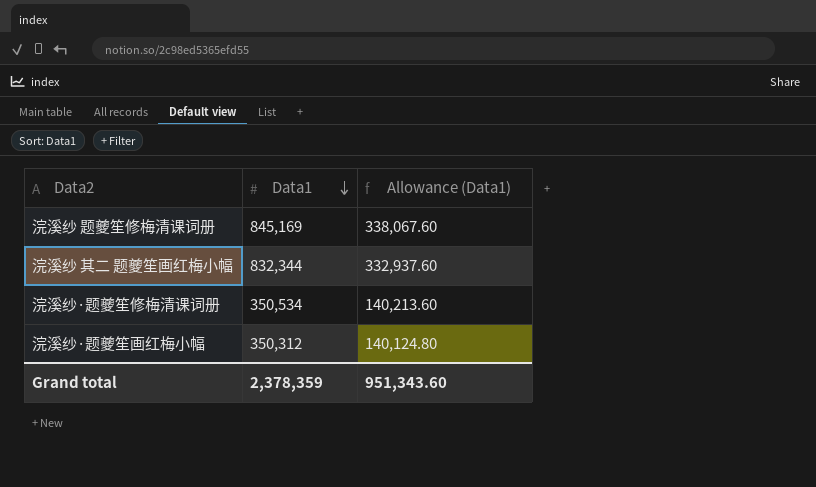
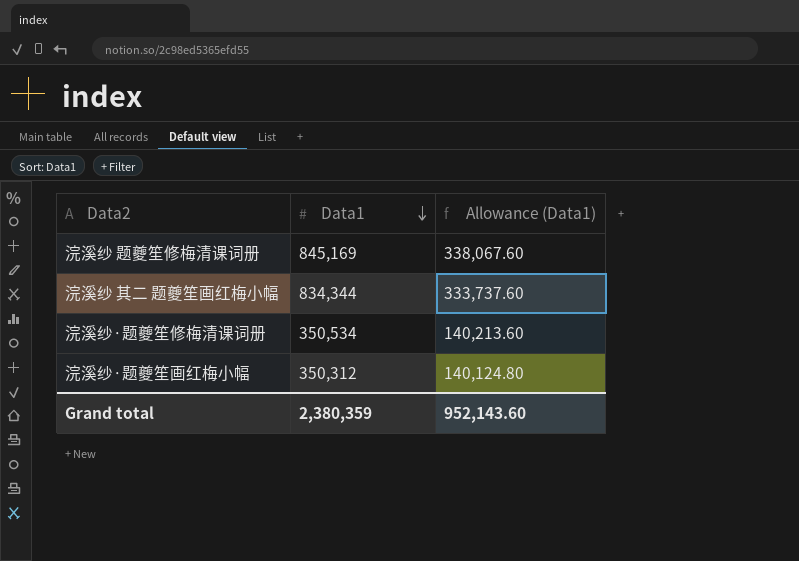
浣溪纱 其二 题夔笙画红梅小幅 | Data1: 832,344 -> 834,344
浣溪纱 其二 题夔笙画红梅小幅 | Allowance (Data1): 332,937.60 -> 333,737.60
Grand total | Data1: 2,378,359 -> 2,380,359
Grand total | Allowance (Data1): 951,343.60 -> 952,143.60

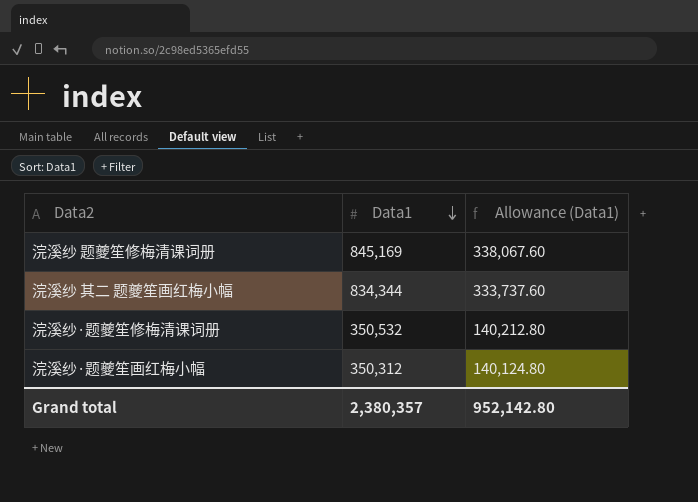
浣溪纱·题夔笙修梅清课词册 | Data1: 350,534 -> 350,532
浣溪纱·题夔笙修梅清课词册 | Allowance (Data1): 140,213.60 -> 140,212.80
Grand total | Data1: 2,380,359 -> 2,380,357
Grand total | Allowance (Data1): 952,143.60 -> 952,142.80

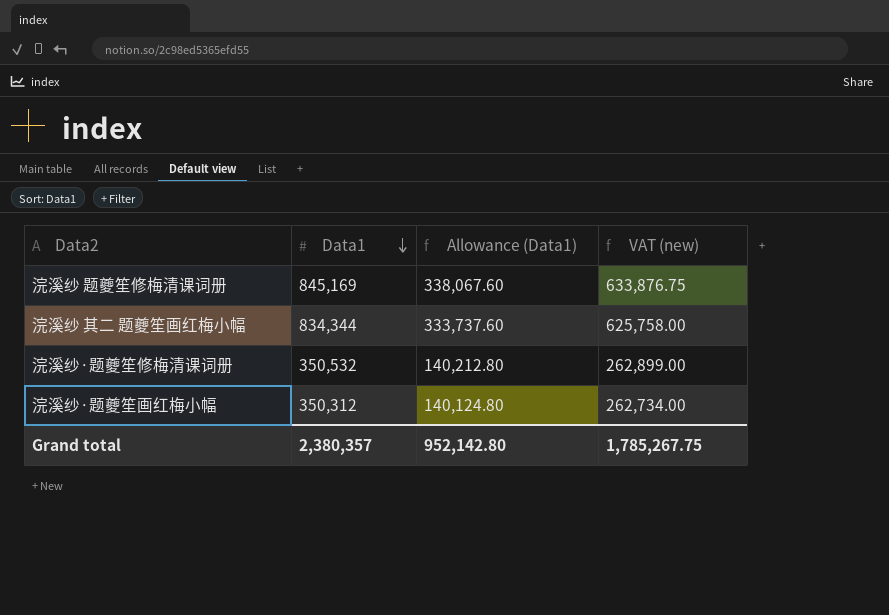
column VAT (new) | formula: none -> [Data1] * 0.75

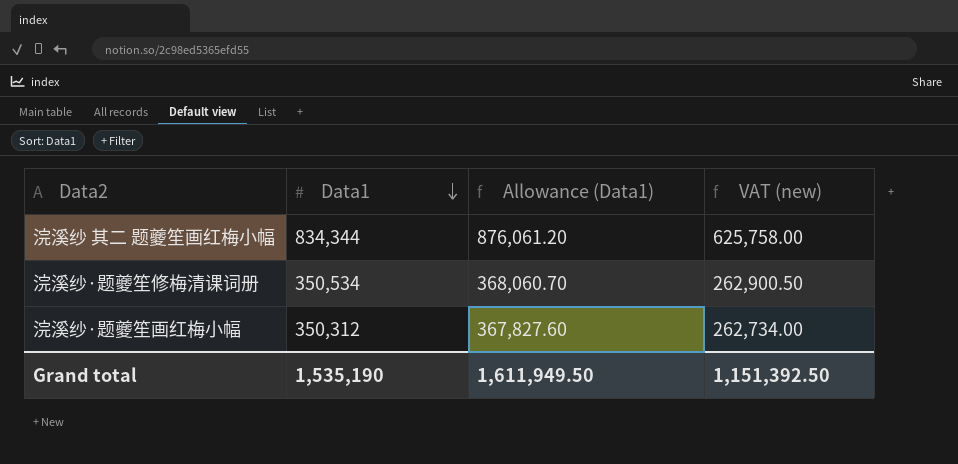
column Allowance (Data1) | formula: [Data1] * 0.4 -> [Data1] * 1.05
row 浣溪纱 题夔笙修梅清课词册: 845,169 | 338,067.60 | 633,876.75 -> none
浣溪纱·题夔笙修梅清课词册 | Data1: 350,532 -> 350,534
浣溪纱·题夔笙修梅清课词册 | VAT (new): 262,899.00 -> 262,900.50
Grand total | Data1: 2,380,357 -> 1,535,190
Grand total | Allowance (Data1): 952,142.80 -> 1,611,949.50
Grand total | VAT (new): 1,785,267.75 -> 1,151,392.50

